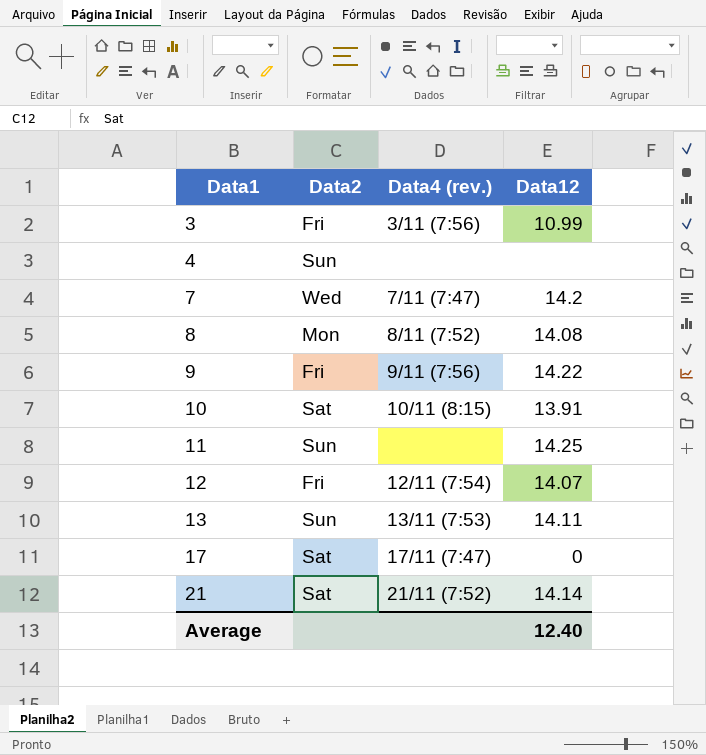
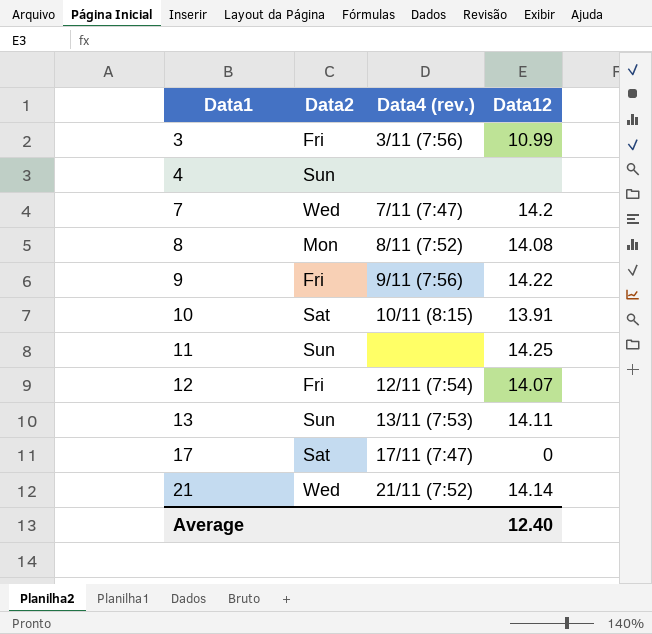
21 | Data2: Sat -> Wed

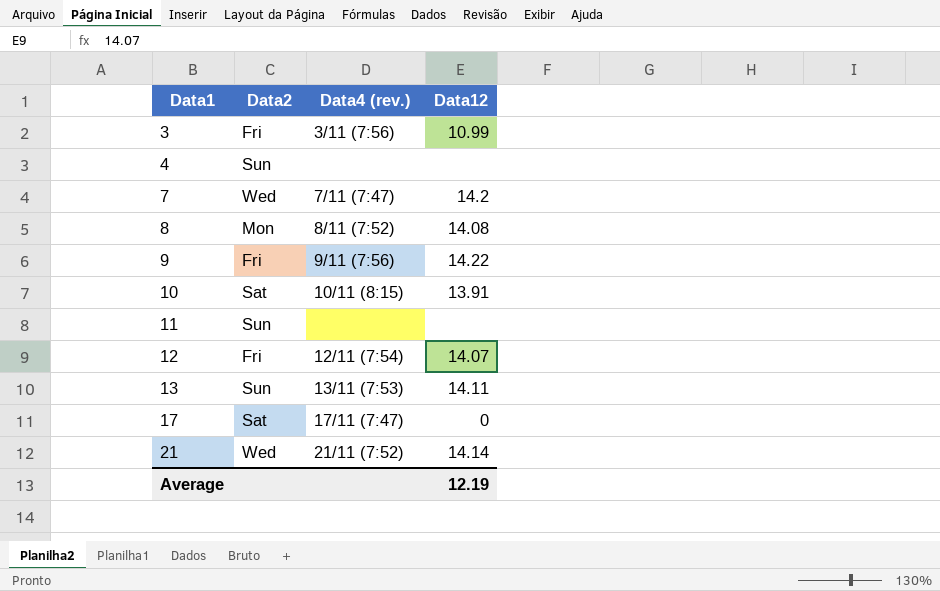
11 | Data12: 14.25 -> none
Average | Data12: 12.40 -> 12.19

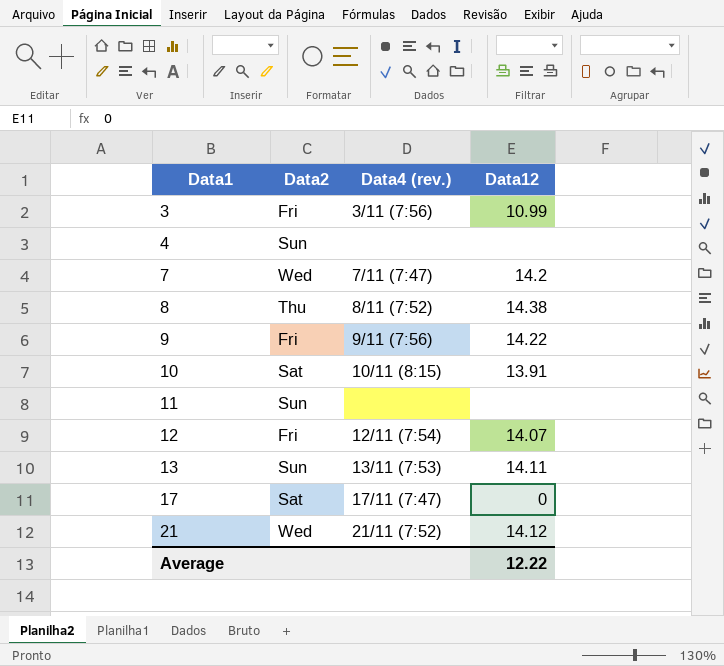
8 | Data2: Mon -> Thu
8 | Data12: 14.08 -> 14.38
21 | Data12: 14.14 -> 14.12
Average | Data12: 12.19 -> 12.22

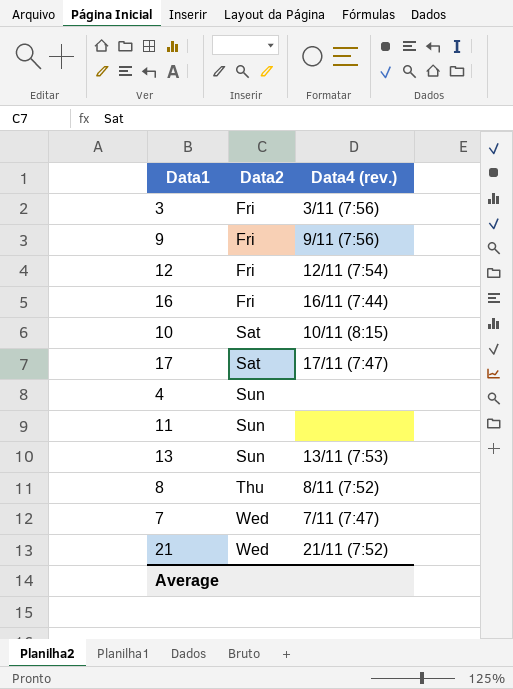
row order: Data1 ascending -> Data2 ascending
column Data12 | position: 4 -> none
row 16: none -> Fri | 16/11 (7:44)

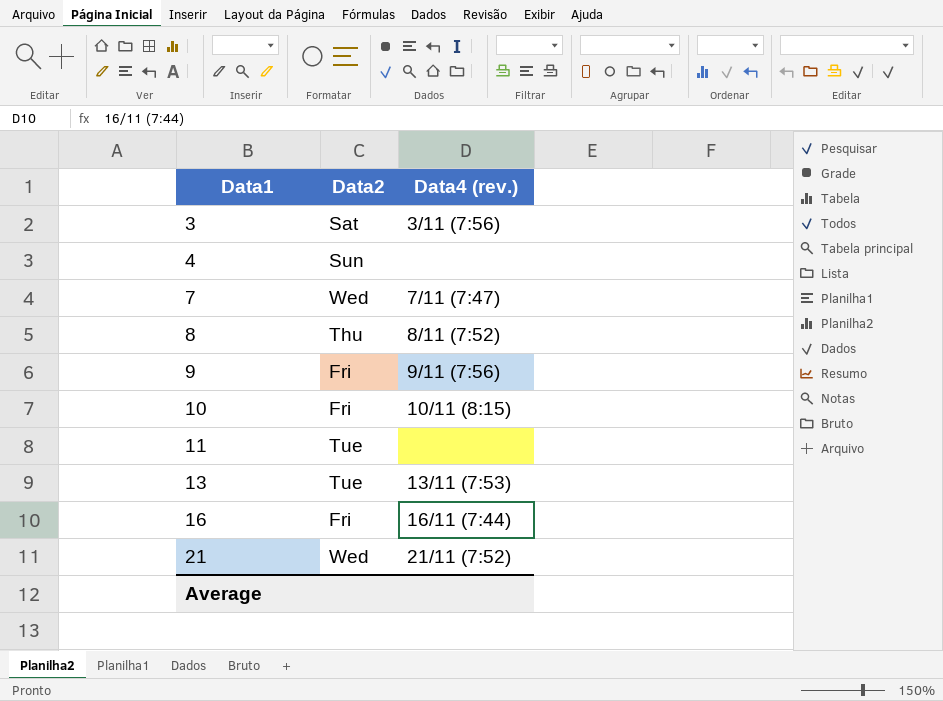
row order: Data2 ascending -> Data1 ascending
row 12: Fri | 12/11 (7:54) -> none
row 17: Sat | 17/11 (7:47) -> none
3 | Data2: Fri -> Sat
10 | Data2: Sat -> Fri
11 | Data2: Sun -> Tue
13 | Data2: Sun -> Tue

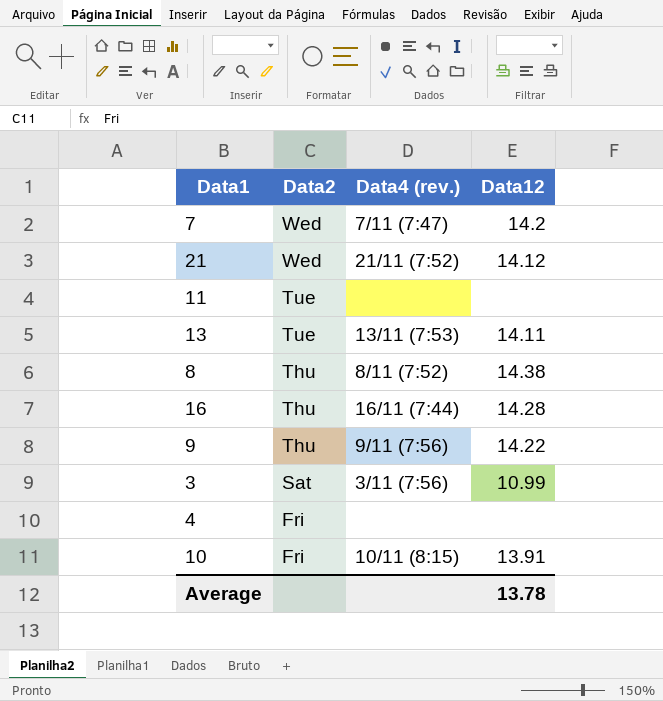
row order: Data1 ascending -> Data2 descending
column Data12 | position: none -> 4
16 | Data2: Fri -> Thu
9 | Data2: Fri -> Thu
4 | Data2: Sun -> Fri

